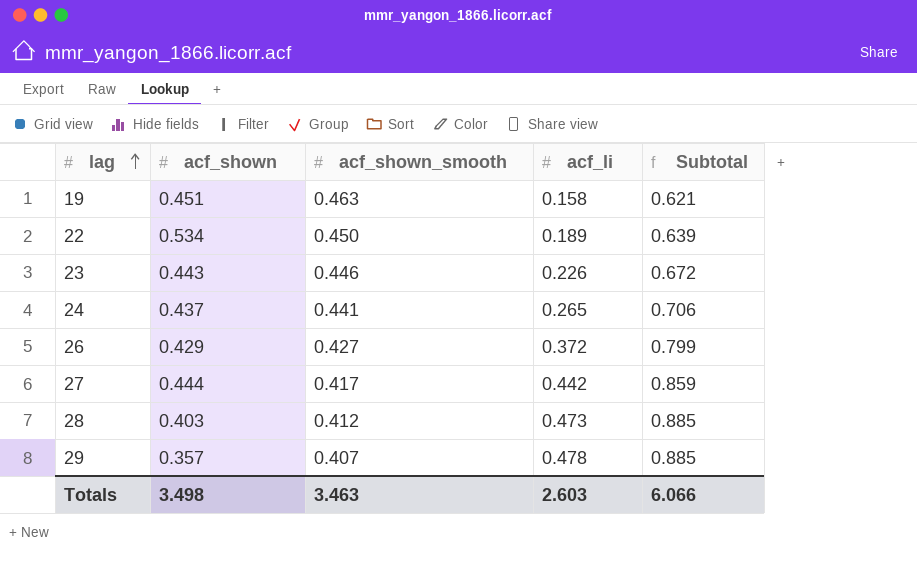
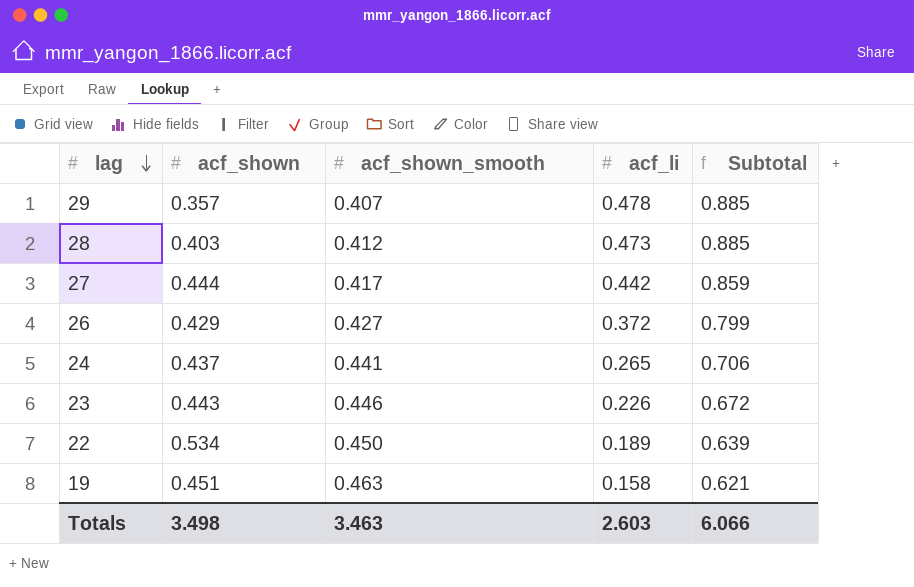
row order: lag ascending -> lag descending

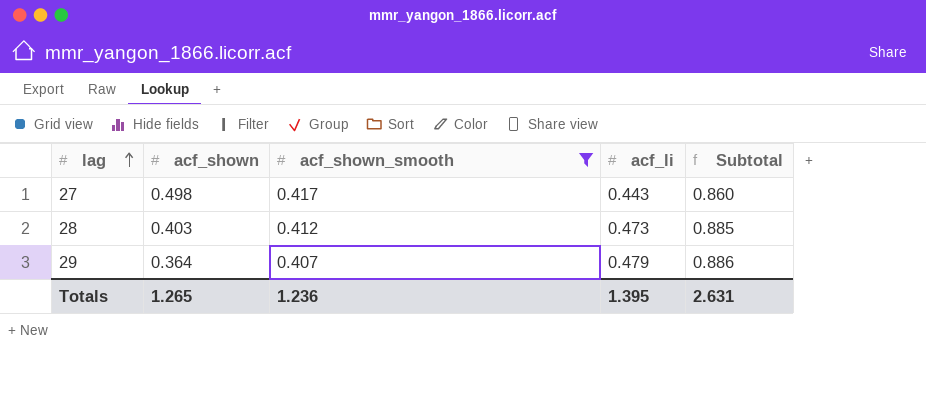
filter: none -> acf_shown_smooth <= 0.417
row order: lag descending -> lag ascending
27 | acf_shown: 0.444 -> 0.498
27 | acf_li: 0.442 -> 0.443
27 | Subtotal: 0.859 -> 0.860
29 | acf_shown: 0.357 -> 0.364
29 | acf_li: 0.478 -> 0.479
29 | Subtotal: 0.885 -> 0.886
Totals | acf_shown: 3.498 -> 1.265
Totals | acf_shown_smooth: 3.463 -> 1.236
Totals | acf_li: 2.603 -> 1.395
Totals | Subtotal: 6.066 -> 2.631

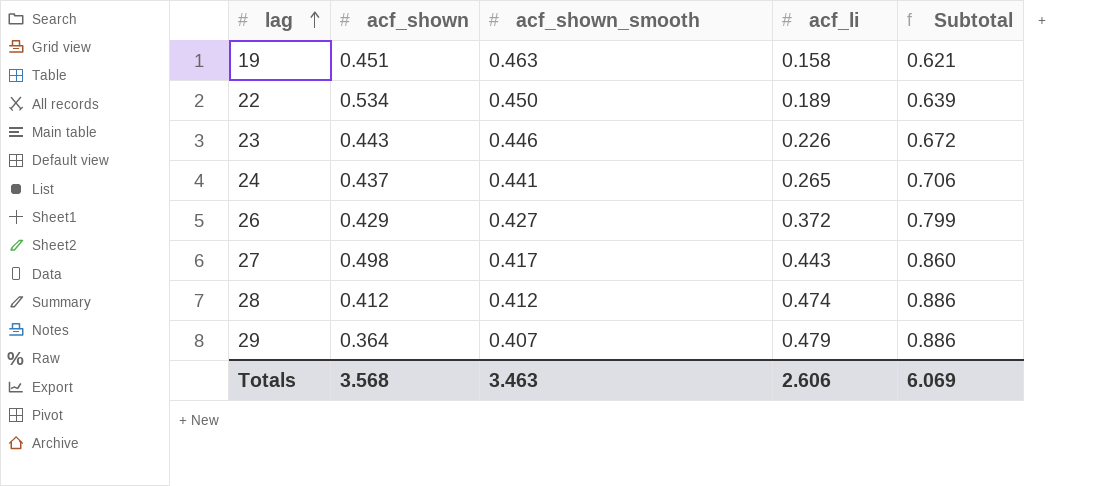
filter: acf_shown_smooth <= 0.417 -> none
28 | acf_shown: 0.403 -> 0.412
28 | acf_li: 0.473 -> 0.474
28 | Subtotal: 0.885 -> 0.886
Totals | acf_shown: 1.265 -> 3.568
Totals | acf_shown_smooth: 1.236 -> 3.463
Totals | acf_li: 1.395 -> 2.606
Totals | Subtotal: 2.631 -> 6.069

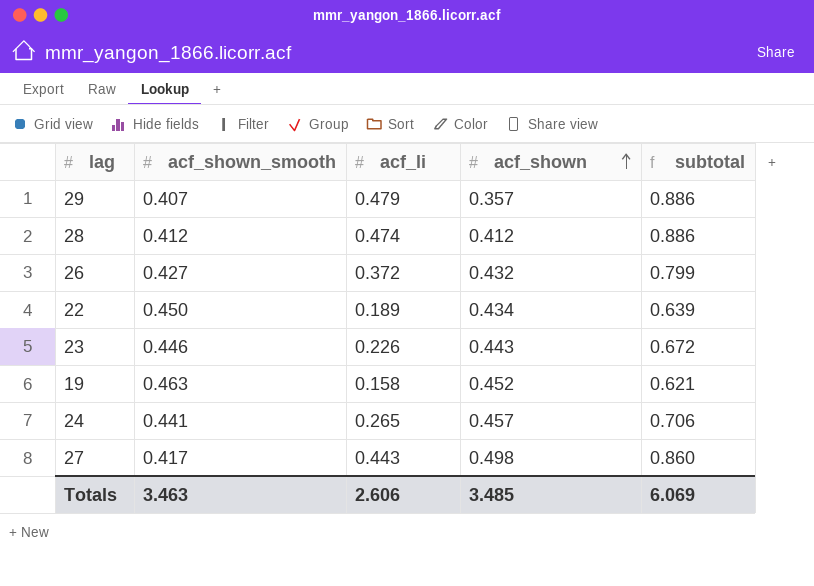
row order: lag ascending -> acf_shown ascending
column acf_shown | position: 2 -> 4
column name: Subtotal -> subtotal
29 | acf_shown: 0.364 -> 0.357
26 | acf_shown: 0.429 -> 0.432
22 | acf_shown: 0.534 -> 0.434
19 | acf_shown: 0.451 -> 0.452
24 | acf_shown: 0.437 -> 0.457
Totals | acf_shown: 3.568 -> 3.485

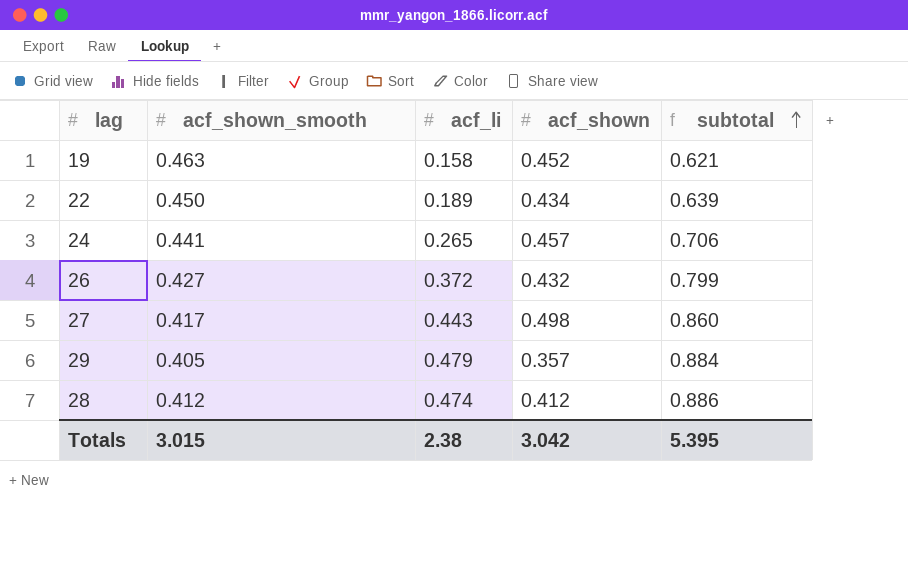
row order: acf_shown ascending -> subtotal ascending
row 23: 0.446 | 0.226 | 0.443 | 0.672 -> none
29 | acf_shown_smooth: 0.407 -> 0.405
29 | subtotal: 0.886 -> 0.884
Totals | acf_shown_smooth: 3.463 -> 3.015
Totals | acf_li: 2.606 -> 2.38
Totals | acf_shown: 3.485 -> 3.042
Totals | subtotal: 6.069 -> 5.395

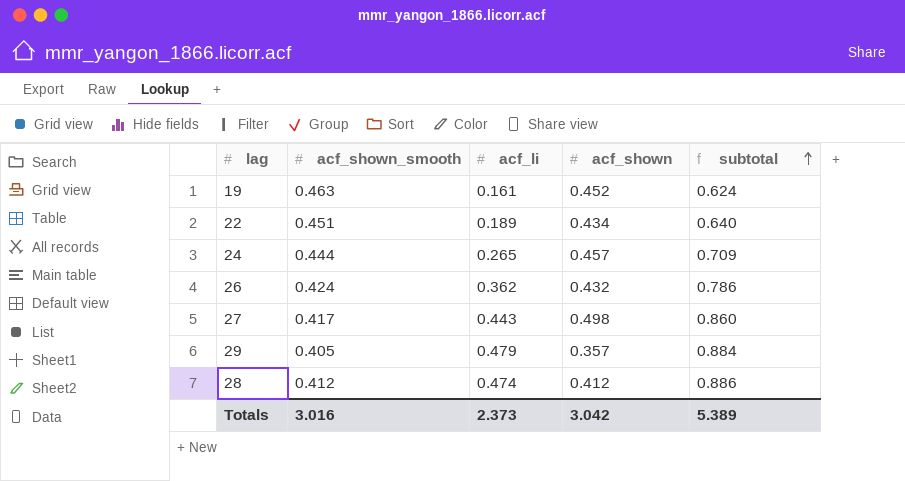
19 | acf_li: 0.158 -> 0.161
19 | subtotal: 0.621 -> 0.624
22 | acf_shown_smooth: 0.450 -> 0.451
22 | subtotal: 0.639 -> 0.640
24 | acf_shown_smooth: 0.441 -> 0.444
24 | subtotal: 0.706 -> 0.709
26 | acf_shown_smooth: 0.427 -> 0.424
26 | acf_li: 0.372 -> 0.362
26 | subtotal: 0.799 -> 0.786
Totals | acf_shown_smooth: 3.015 -> 3.016
Totals | acf_li: 2.38 -> 2.373
Totals | subtotal: 5.395 -> 5.389

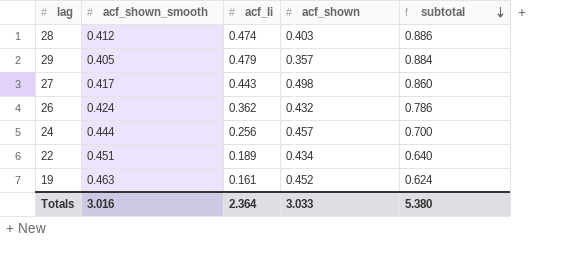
row order: subtotal ascending -> subtotal descending
28 | acf_shown: 0.412 -> 0.403
24 | acf_li: 0.265 -> 0.256
24 | subtotal: 0.709 -> 0.700
Totals | acf_li: 2.373 -> 2.364
Totals | acf_shown: 3.042 -> 3.033
Totals | subtotal: 5.389 -> 5.380

